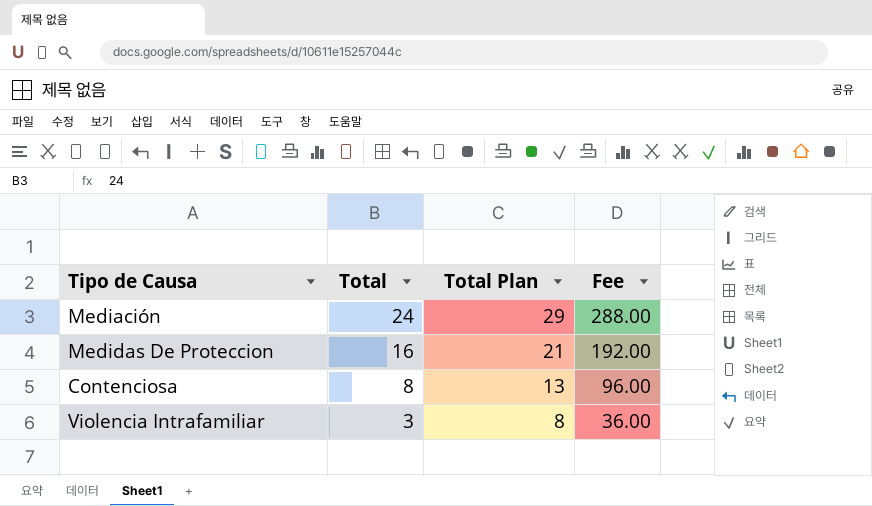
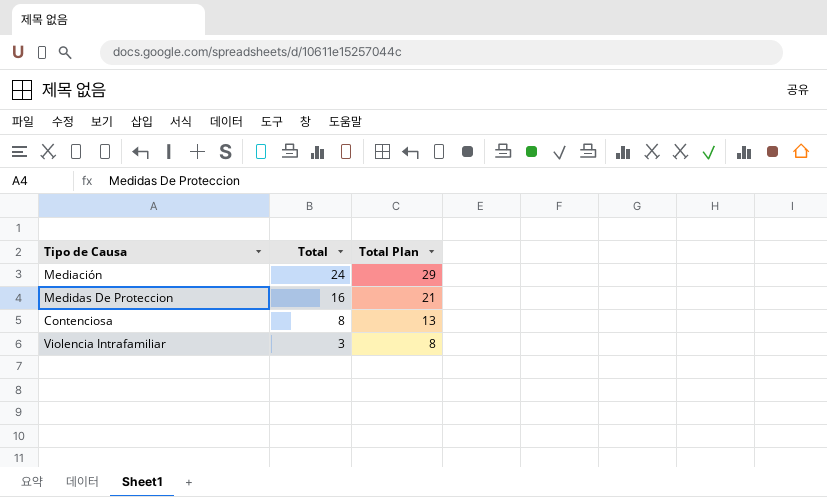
column Fee | formula: [Total] * 12 -> none

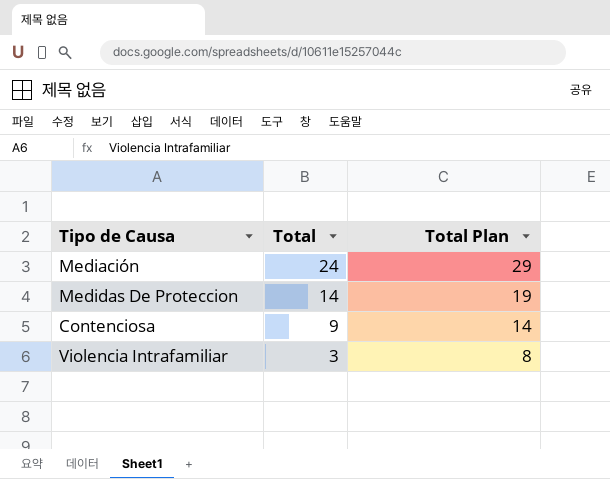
Medidas De Proteccion | Total: 16 -> 14
Medidas De Proteccion | Total Plan: 21 -> 19
Contenciosa | Total: 8 -> 9
Contenciosa | Total Plan: 13 -> 14

